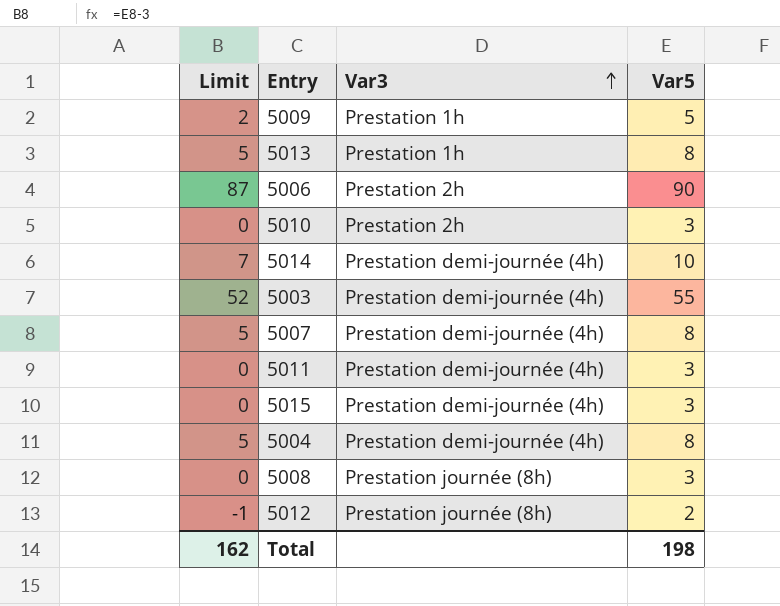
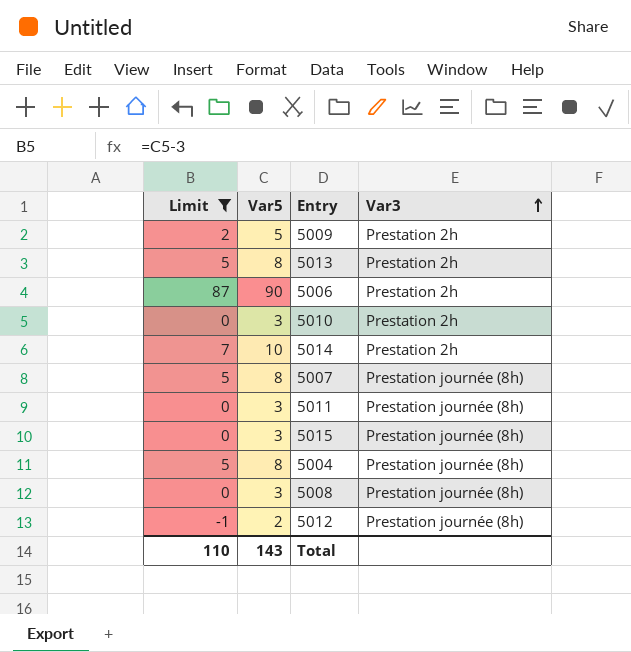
filter: none -> Limit != 52
column Var5 | position: 4 -> 2
5009 | Var3: Prestation 1h -> Prestation 2h
5013 | Var3: Prestation 1h -> Prestation 2h
5014 | Var3: Prestation demi-journée (4h) -> Prestation 2h
5007 | Var3: Prestation demi-journée (4h) -> Prestation journée (8h)
5011 | Var3: Prestation demi-journée (4h) -> Prestation journée (8h)
5015 | Var3: Prestation demi-journée (4h) -> Prestation journée (8h)
5004 | Var3: Prestation demi-journée (4h) -> Prestation journée (8h)
Total | Limit: 162 -> 110
Total | Var5: 198 -> 143

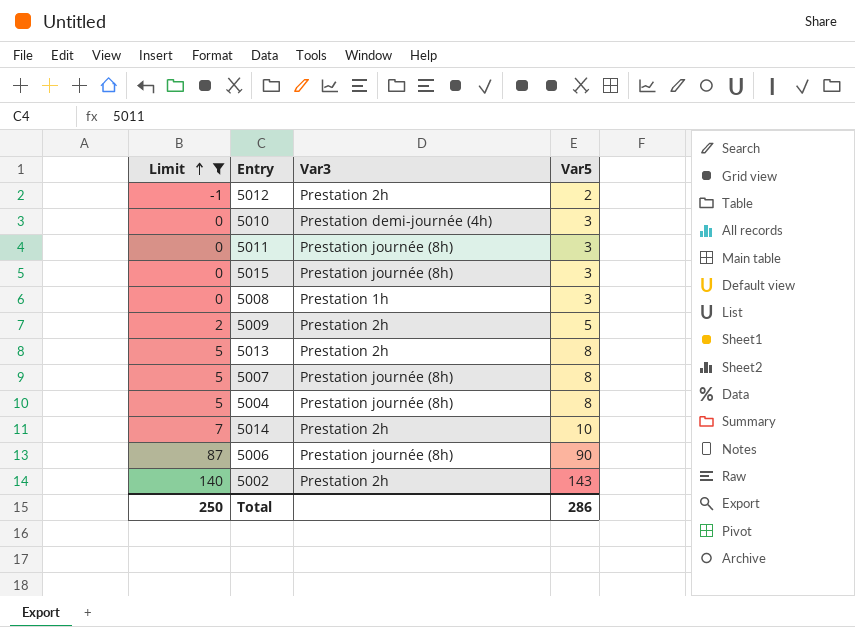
row order: Var3 ascending -> Limit ascending
column Var5 | position: 2 -> 4
5012 | Var3: Prestation journée (8h) -> Prestation 2h
5010 | Var3: Prestation 2h -> Prestation demi-journée (4h)
5008 | Var3: Prestation journée (8h) -> Prestation 1h
5006 | Var3: Prestation 2h -> Prestation journée (8h)
row 5002: none -> 140 | Prestation 2h | 143
Total | Limit: 110 -> 250
Total | Var5: 143 -> 286

